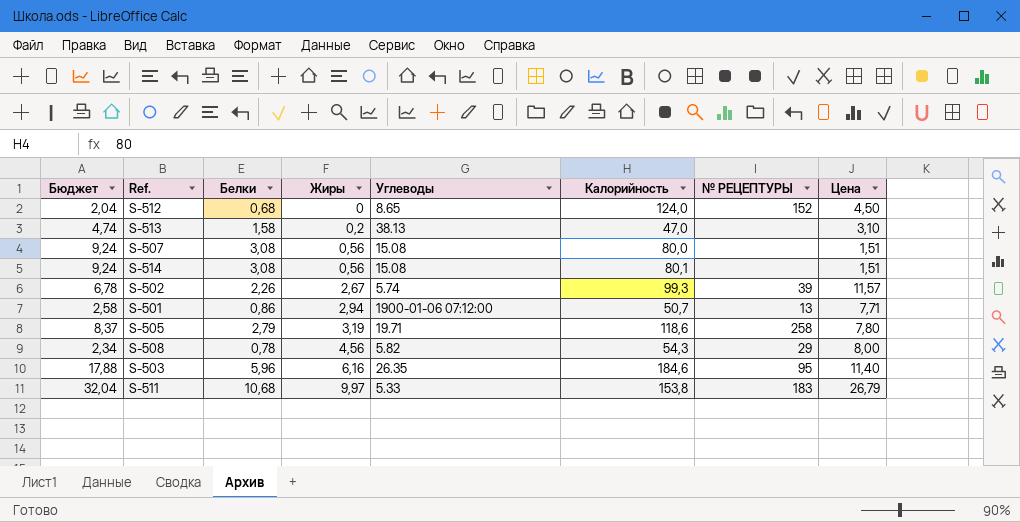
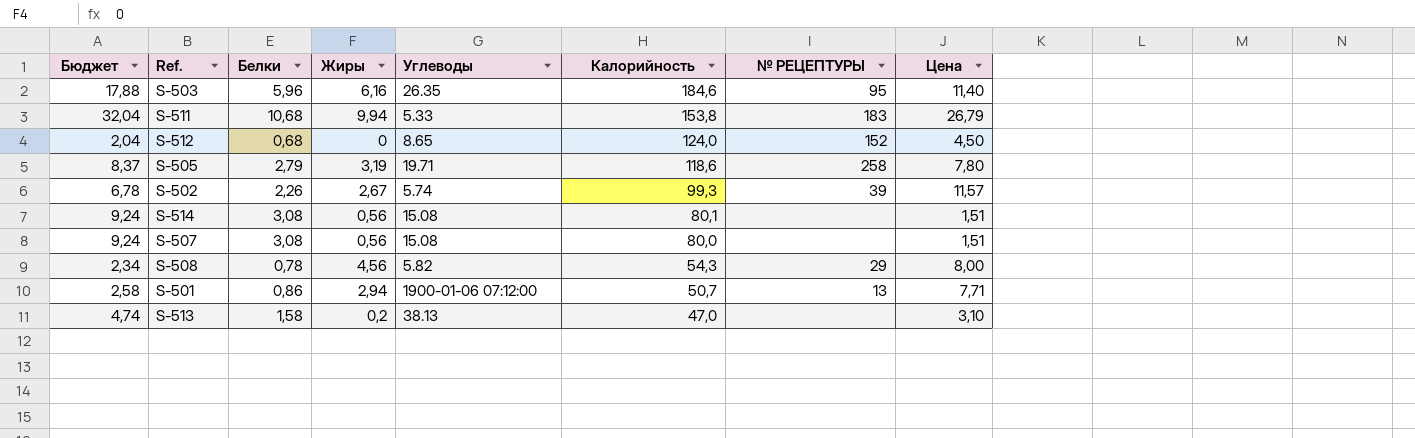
row order: Жиры ascending -> Калорийность descending
S-511 | Жиры: 9,97 -> 9,94

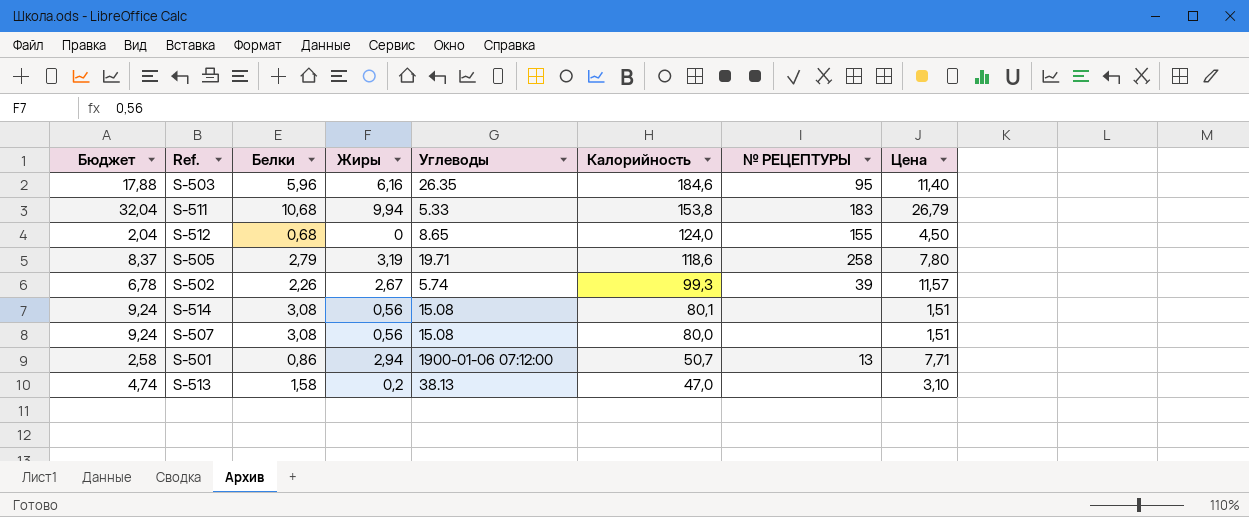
row S-508: 2,34 | 0,78 | 4,56 | 5.82 | 54,3 | 29 | 8,00 -> none
S-512 | № РЕЦЕПТУРЫ: 152 -> 155

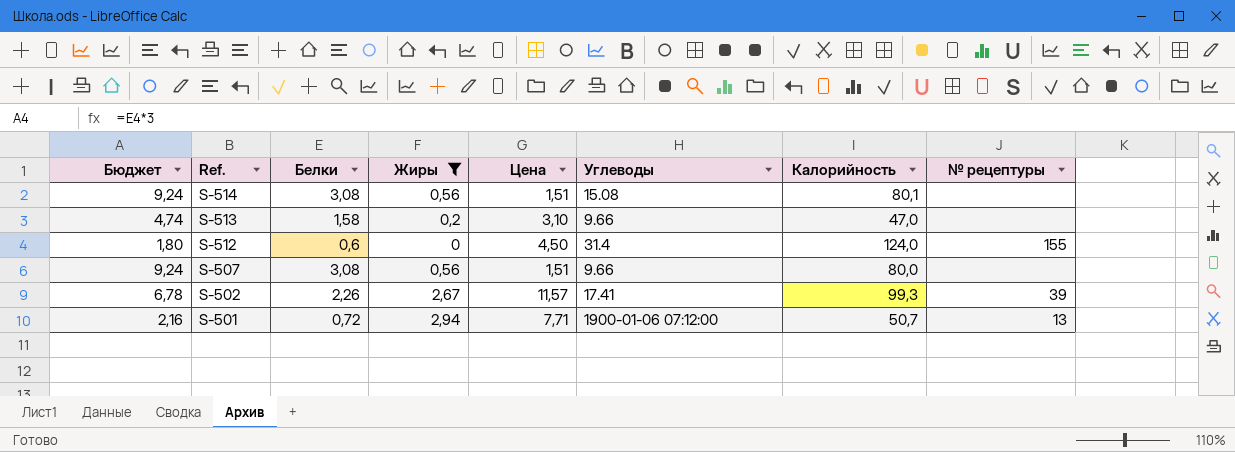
filter: none -> Жиры <= 2,94
row order: Калорийность descending -> Ref. descending
column Цена | position: 8 -> 5
column name: № РЕЦЕПТУРЫ -> № рецептуры
S-513 | Углеводы: 38.13 -> 9.66
S-512 | Бюджет: 2,04 -> 1,80
S-512 | Белки: 0,68 -> 0,6
S-512 | Углеводы: 8.65 -> 31.4
S-507 | Углеводы: 15.08 -> 9.66
S-502 | Углеводы: 5.74 -> 17.41
S-501 | Бюджет: 2,58 -> 2,16
S-501 | Белки: 0,86 -> 0,72

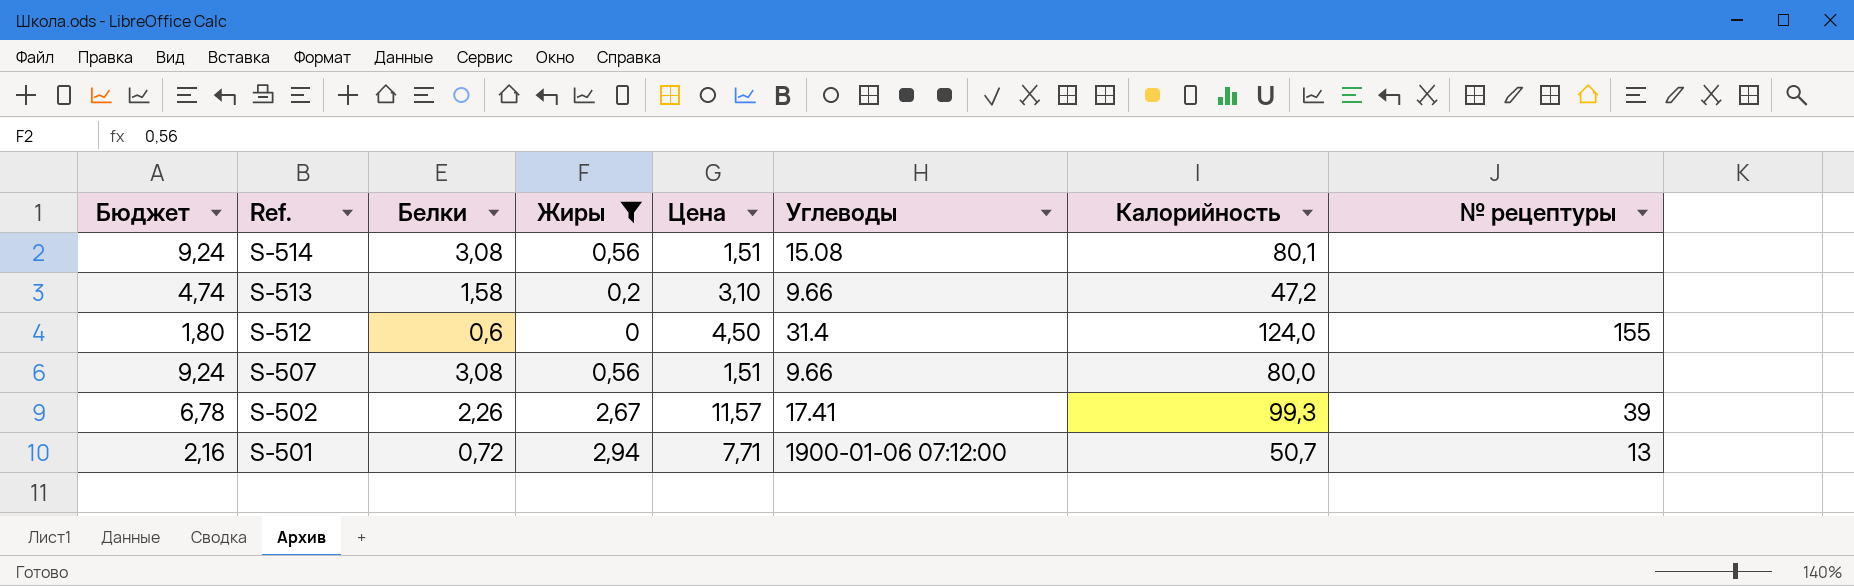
S-513 | Калорийность: 47,0 -> 47,2

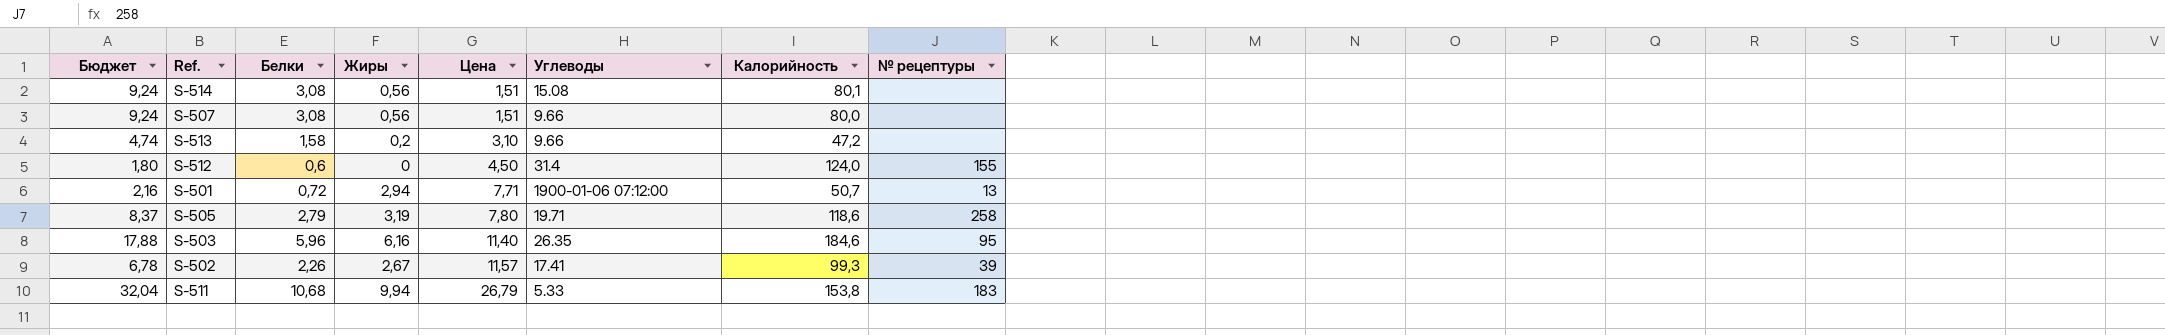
filter: Жиры <= 2,94 -> none
row order: Ref. descending -> Цена ascending

